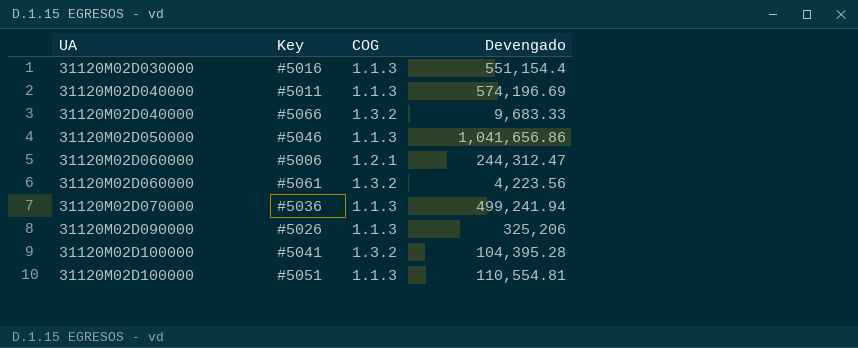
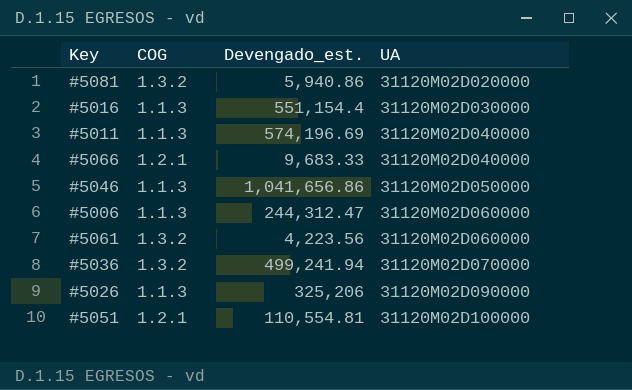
column name: Devengado -> Devengado_est.
column UA | position: 1 -> 4
row #5041: 31120M02D100000 | 1.3.2 | 104,395.28 -> none
row #5081: none -> 1.3.2 | 5,940.86 | 31120M02D020000
#5066 | COG: 1.3.2 -> 1.2.1
#5006 | COG: 1.2.1 -> 1.1.3
#5036 | COG: 1.1.3 -> 1.3.2
#5051 | COG: 1.1.3 -> 1.2.1

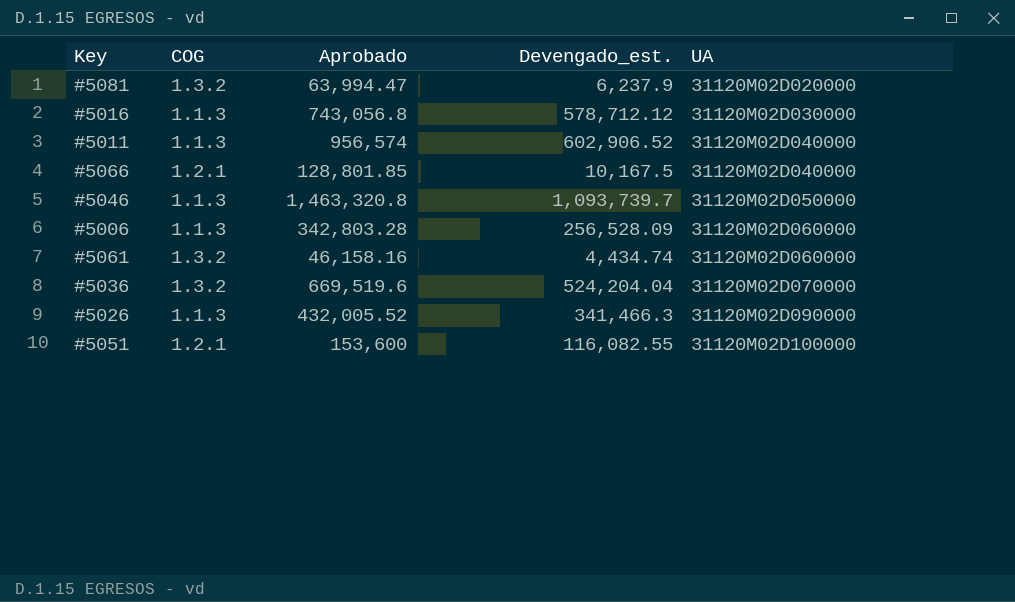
column Aprobado | position: none -> 3
#5081 | Devengado_est.: 5,940.86 -> 6,237.9
#5016 | Devengado_est.: 551,154.4 -> 578,712.12
#5011 | Devengado_est.: 574,196.69 -> 602,906.52
#5066 | Devengado_est.: 9,683.33 -> 10,167.5
#5046 | Devengado_est.: 1,041,656.86 -> 1,093,739.7
#5006 | Devengado_est.: 244,312.47 -> 256,528.09
#5061 | Devengado_est.: 4,223.56 -> 4,434.74
#5036 | Devengado_est.: 499,241.94 -> 524,204.04
#5026 | Devengado_est.: 325,206 -> 341,466.3
#5051 | Devengado_est.: 110,554.81 -> 116,082.55

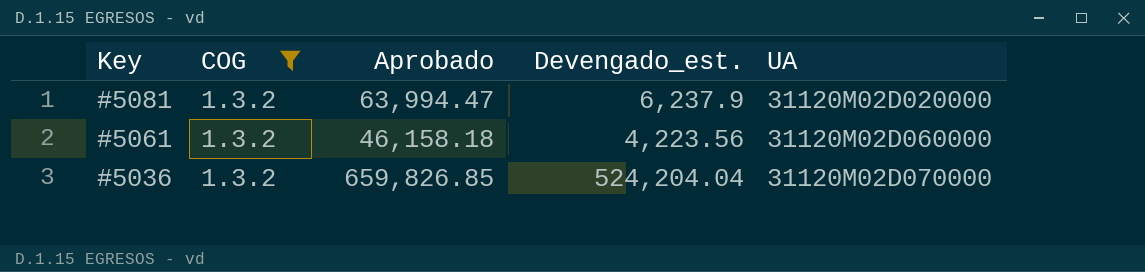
filter: none -> COG = 1.3.2
#5061 | Aprobado: 46,158.16 -> 46,158.18
#5061 | Devengado_est.: 4,434.74 -> 4,223.56
#5036 | Aprobado: 669,519.6 -> 659,826.85

